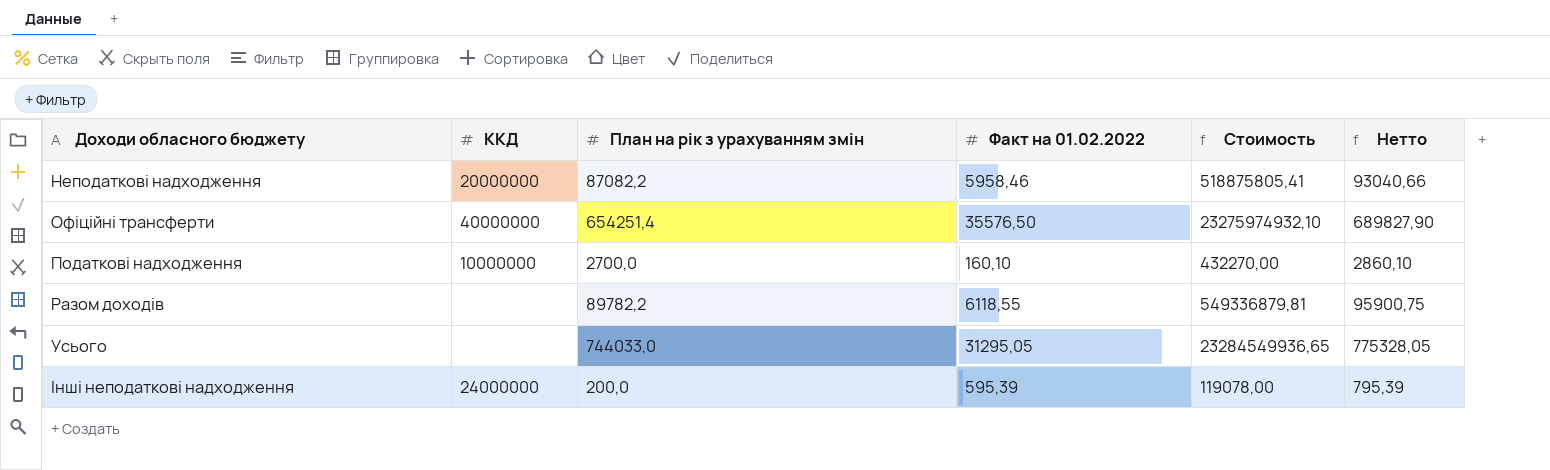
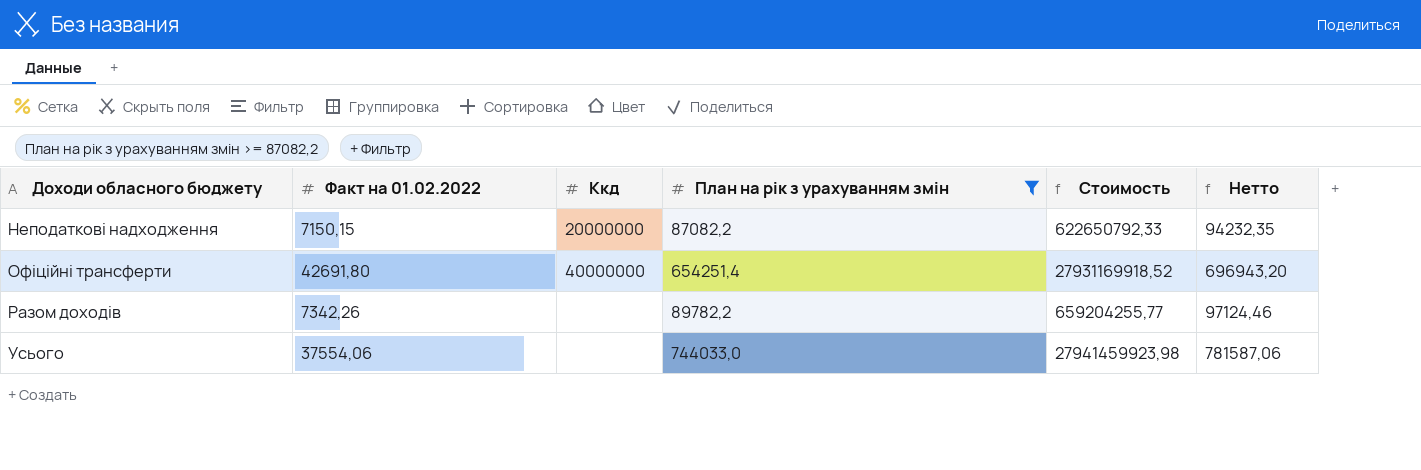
filter: none -> План на рік з урахуванням змін >= 87082,2
column Факт на 01.02.2022 | position: 4 -> 2
column name: ККД -> Ккд
Неподаткові надходження | Факт на 01.02.2022: 5958,46 -> 7150,15
Неподаткові надходження | Стоимость: 518875805,41 -> 622650792,33
Неподаткові надходження | Нетто: 93040,66 -> 94232,35
Офіційні трансферти | Факт на 01.02.2022: 35576,50 -> 42691,80
Офіційні трансферти | Стоимость: 23275974932,10 -> 27931169918,52
Офіційні трансферти | Нетто: 689827,90 -> 696943,20
Разом доходів | Факт на 01.02.2022: 6118,55 -> 7342,26
Разом доходів | Стоимость: 549336879,81 -> 659204255,77
Разом доходів | Нетто: 95900,75 -> 97124,46
Усього | Факт на 01.02.2022: 31295,05 -> 37554,06
Усього | Стоимость: 23284549936,65 -> 27941459923,98
Усього | Нетто: 775328,05 -> 781587,06

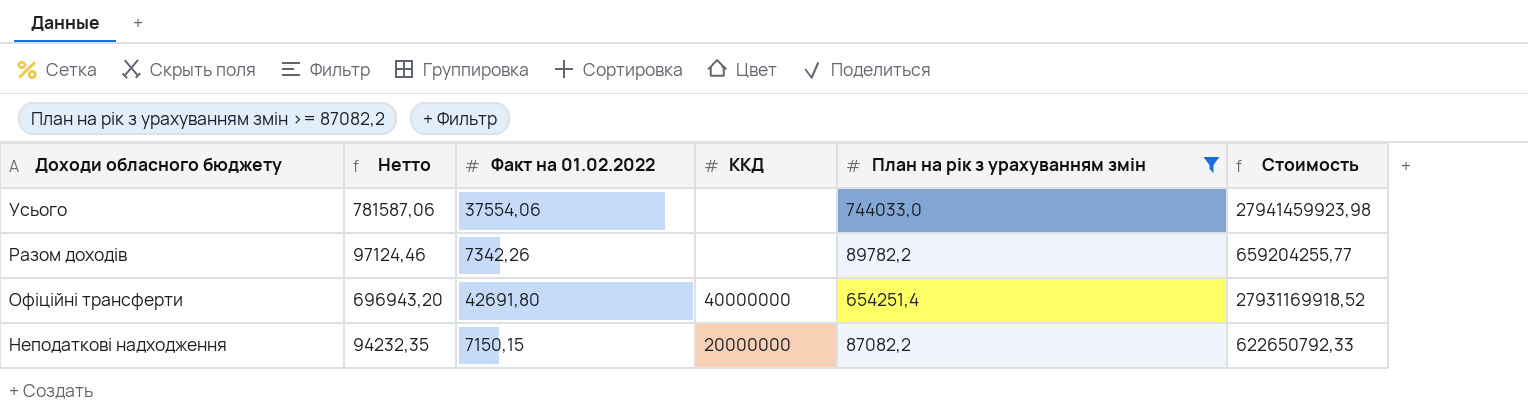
row order: Доходи обласного бюджету ascending -> Доходи обласного бюджету descending
column Нетто | position: 6 -> 2
column name: Ккд -> ККД

